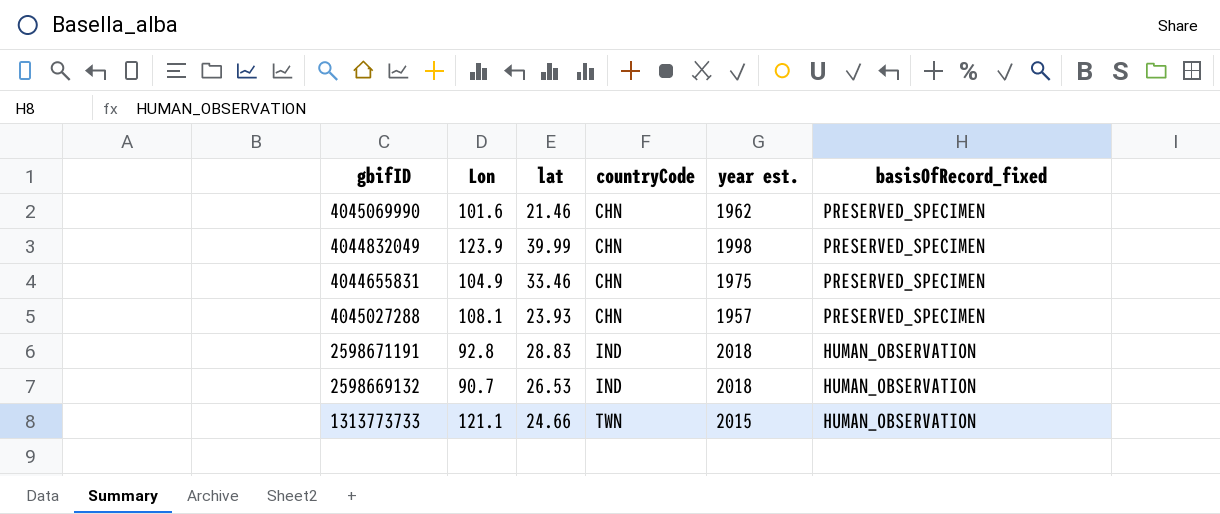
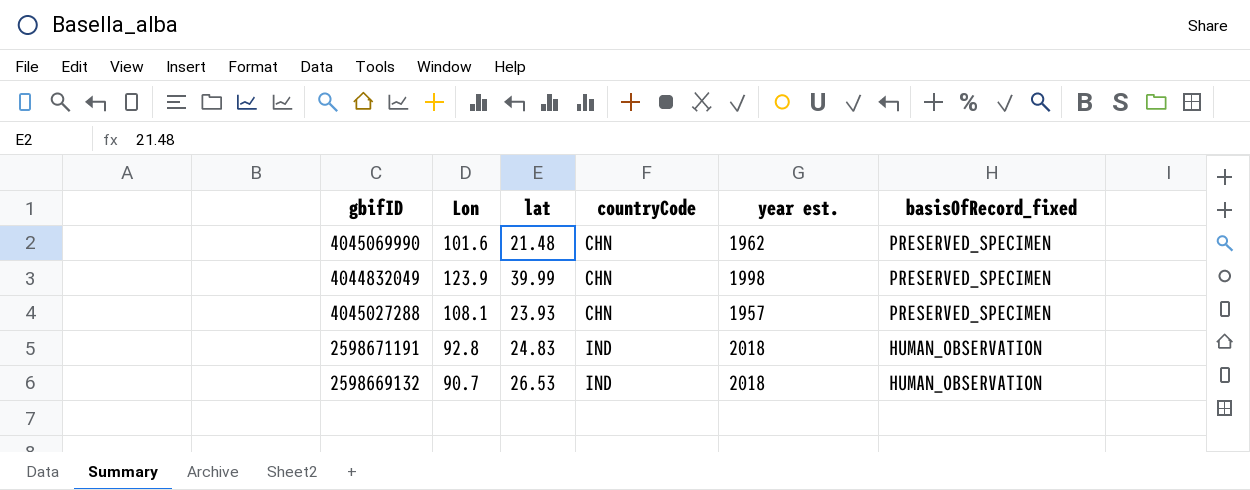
row 4044655831: 104.9 | 33.46 | CHN | 1975 | PRESERVED_SPECIMEN -> none
row 1313773733: 121.1 | 24.66 | TWN | 2015 | HUMAN_OBSERVATION -> none
4045069990 | lat: 21.46 -> 21.48
2598671191 | lat: 28.83 -> 24.83

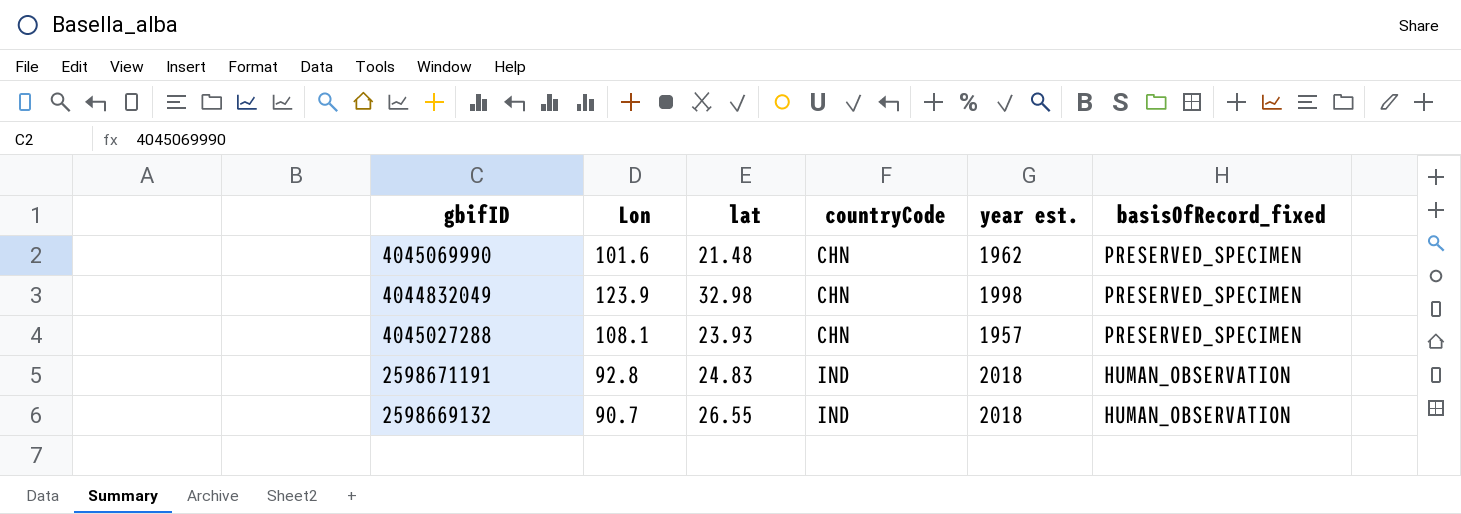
4044832049 | lat: 39.99 -> 32.98
2598669132 | lat: 26.53 -> 26.55

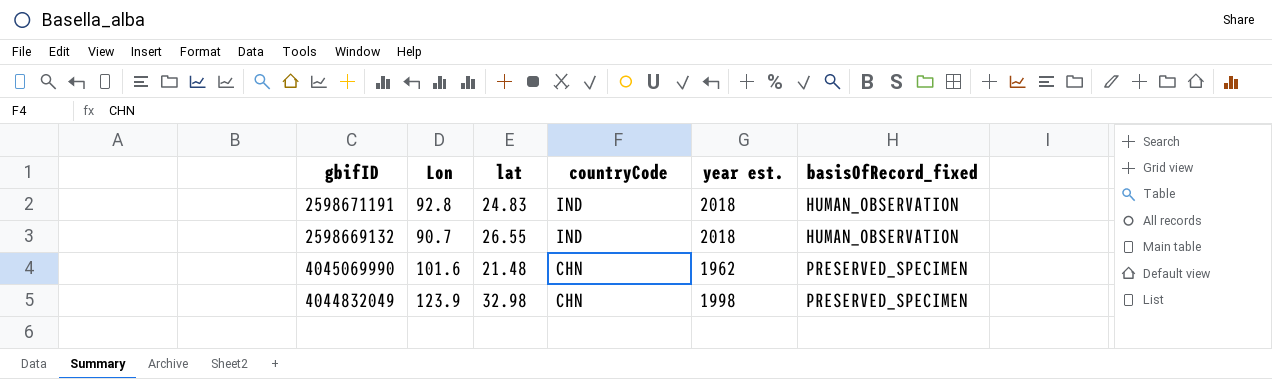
row order: countryCode ascending -> countryCode descending
row 4045027288: 108.1 | 23.93 | CHN | 1957 | PRESERVED_SPECIMEN -> none

